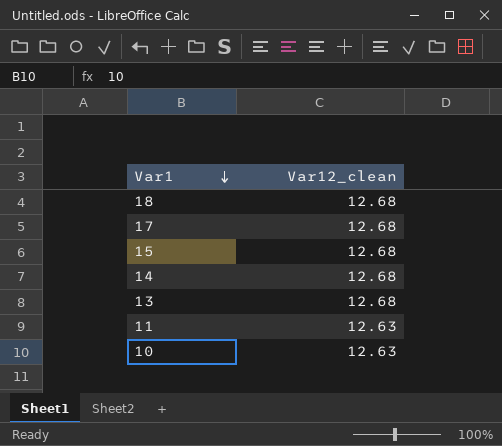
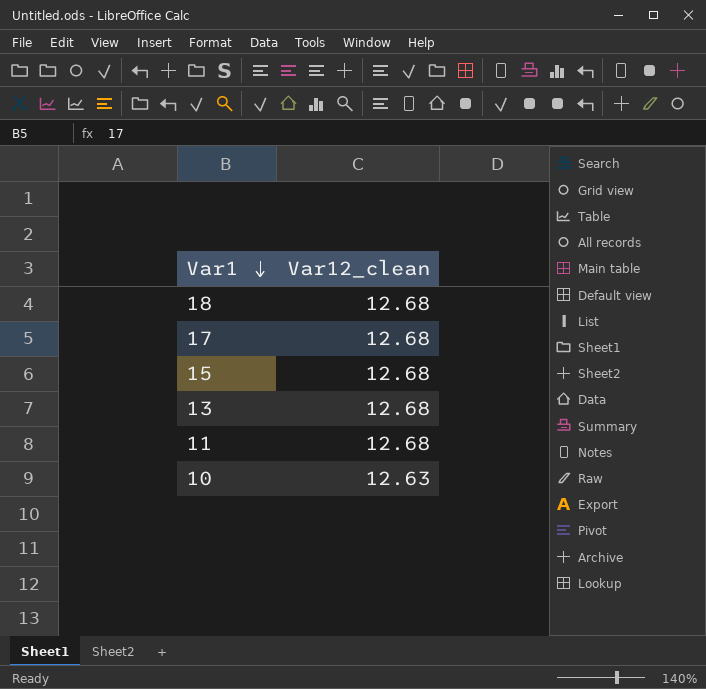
row 14: 12.68 -> none
11 | Var12_clean: 12.63 -> 12.68

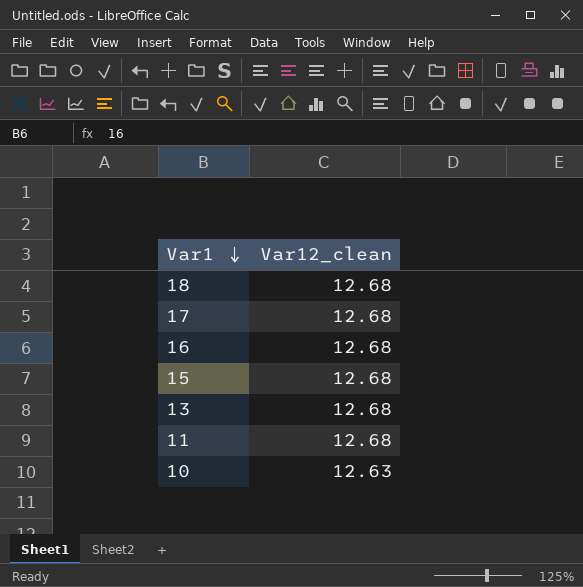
row 16: none -> 12.68

